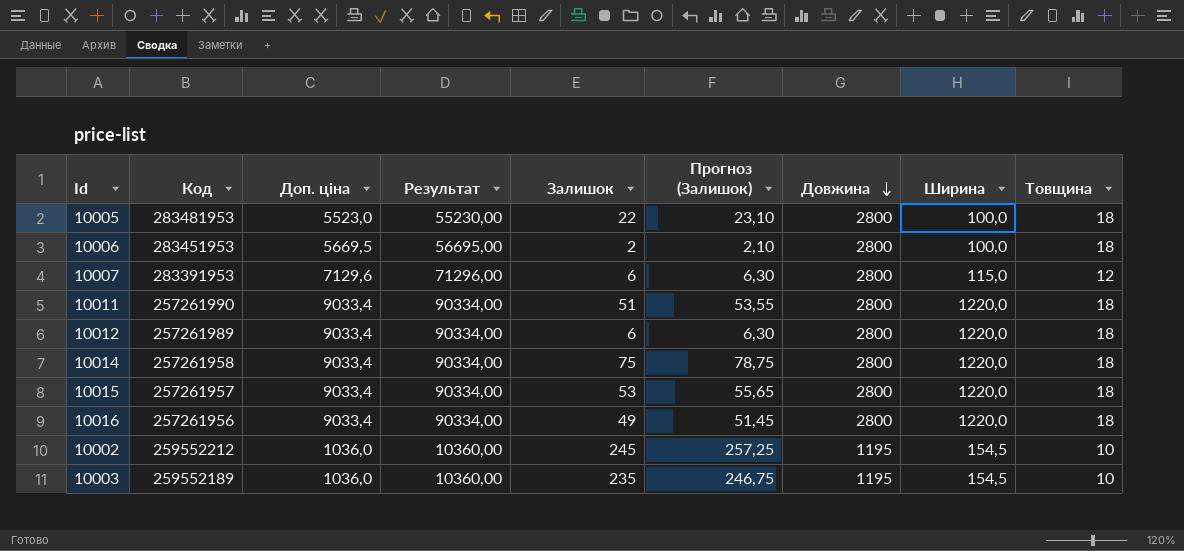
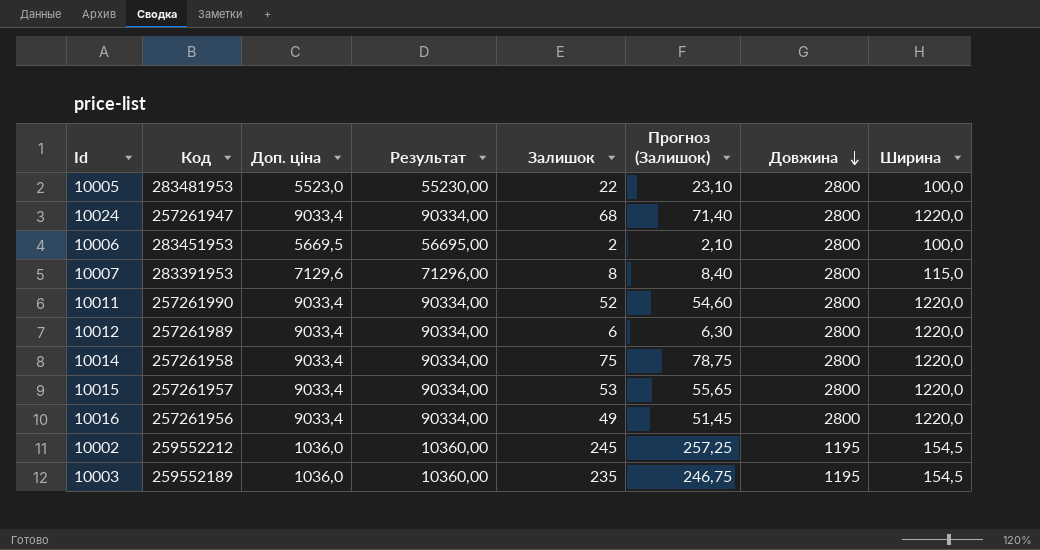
column Товщина | position: 9 -> none
row 10024: none -> 257261947 | 9033,4 | 90334,00 | 68 | 71,40 | 2800 | 1220,0
10007 | Залишок: 6 -> 8
10007 | Прогноз (Залишок): 6,30 -> 8,40
10011 | Залишок: 51 -> 52
10011 | Прогноз (Залишок): 53,55 -> 54,60

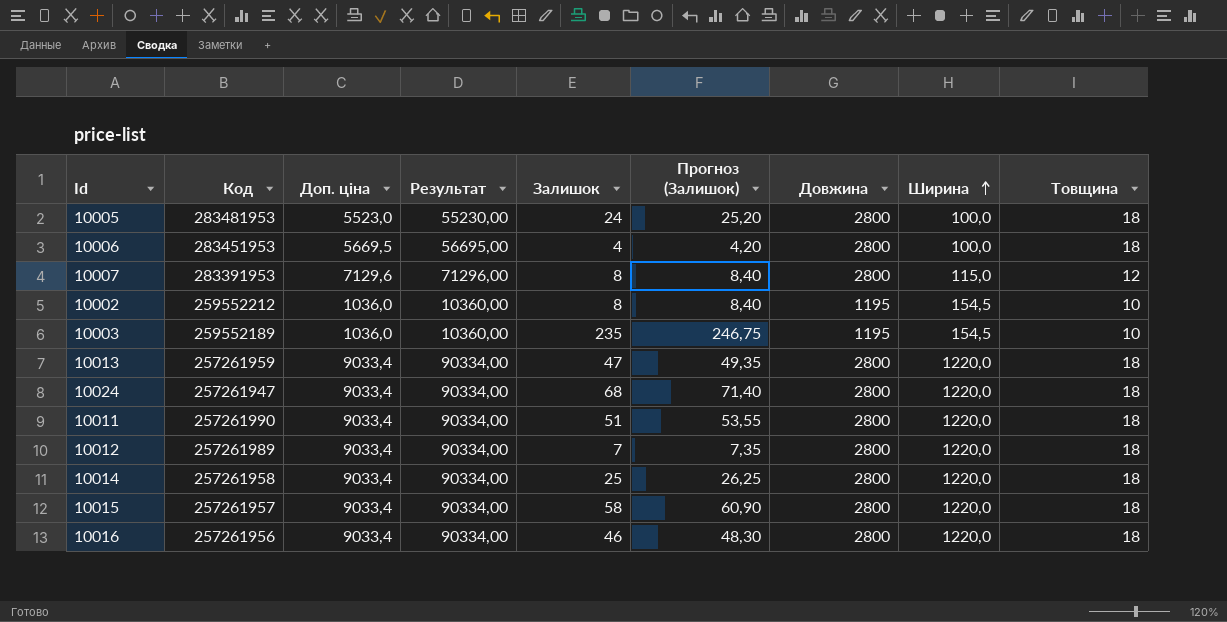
row order: Довжина descending -> Ширина ascending
column Товщина | position: none -> 9
10005 | Залишок: 22 -> 24
10005 | Прогноз (Залишок): 23,10 -> 25,20
10006 | Залишок: 2 -> 4
10006 | Прогноз (Залишок): 2,10 -> 4,20
10002 | Залишок: 245 -> 8
10002 | Прогноз (Залишок): 257,25 -> 8,40
row 10013: none -> 257261959 | 9033,4 | 90334,00 | 47 | 49,35 | 2800 | 1220,0 | 18
10011 | Залишок: 52 -> 51
10011 | Прогноз (Залишок): 54,60 -> 53,55
10012 | Залишок: 6 -> 7
10012 | Прогноз (Залишок): 6,30 -> 7,35
10014 | Залишок: 75 -> 25
10014 | Прогноз (Залишок): 78,75 -> 26,25
10015 | Залишок: 53 -> 58
10015 | Прогноз (Залишок): 55,65 -> 60,90
10016 | Залишок: 49 -> 46
10016 | Прогноз (Залишок): 51,45 -> 48,30

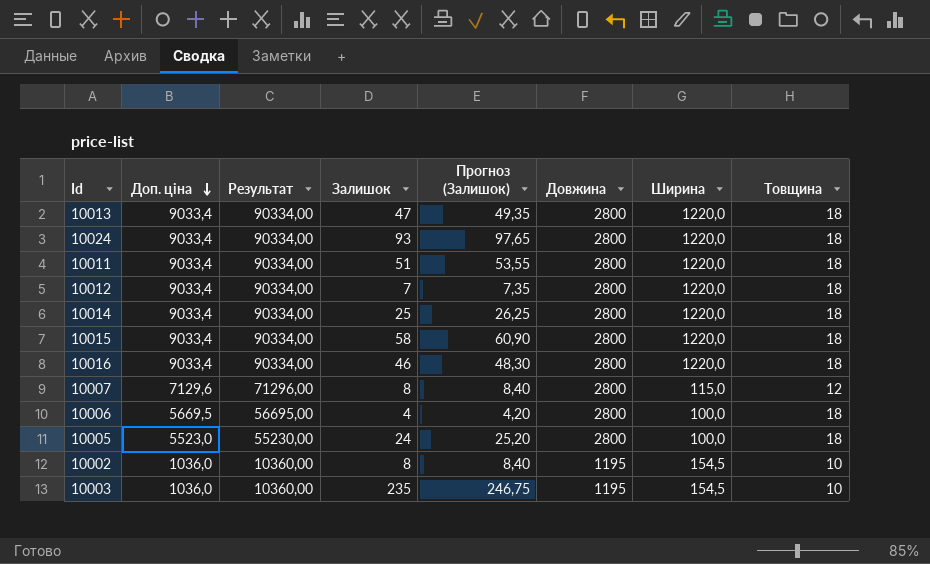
row order: Ширина ascending -> Доп. ціна descending
column Код | position: 2 -> none
10024 | Залишок: 68 -> 93
10024 | Прогноз (Залишок): 71,40 -> 97,65

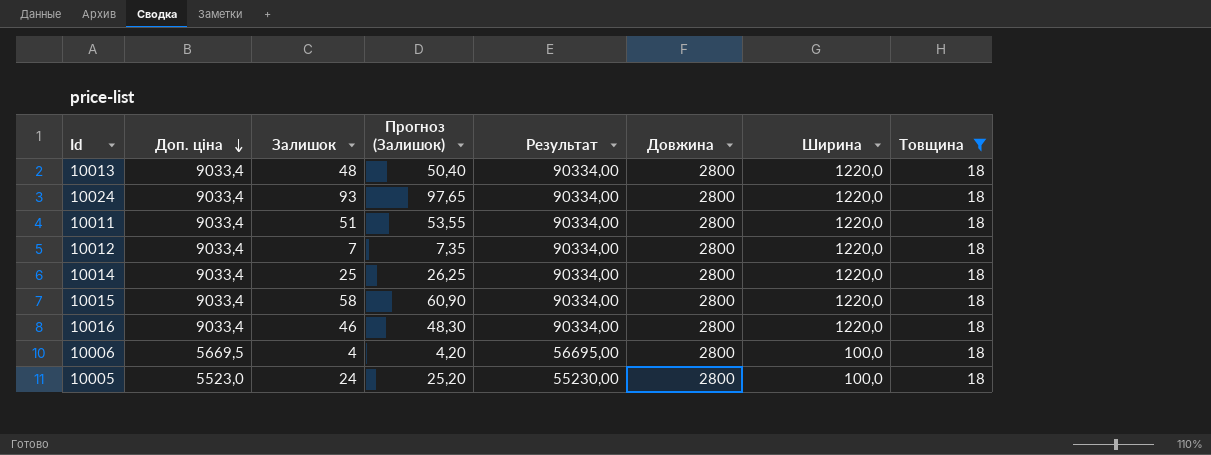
filter: none -> Товщина = 18
column Результат | position: 3 -> 5
10013 | Залишок: 47 -> 48
10013 | Прогноз (Залишок): 49,35 -> 50,40

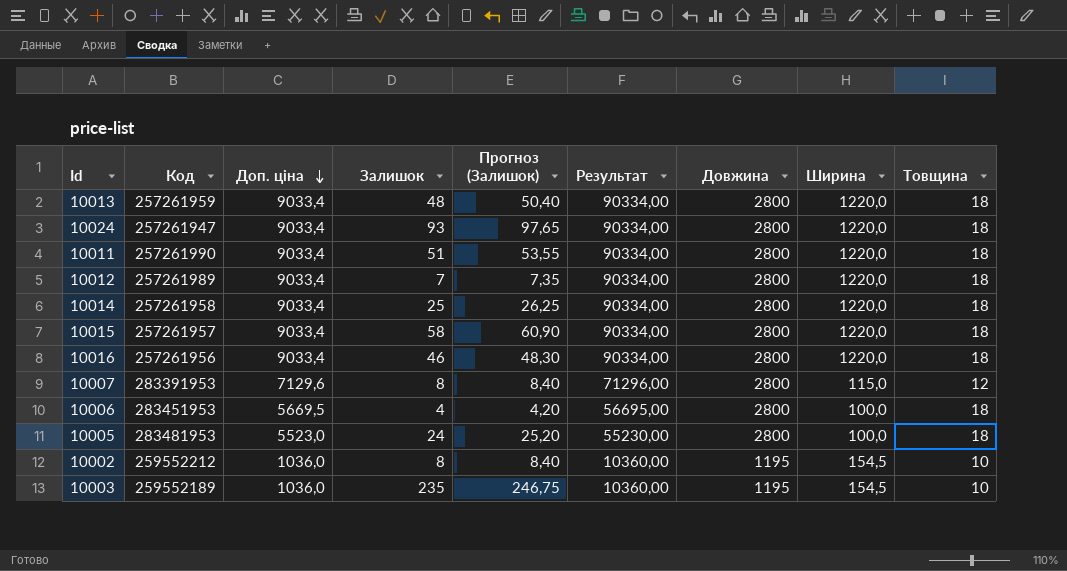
filter: Товщина = 18 -> none
column Код | position: none -> 2

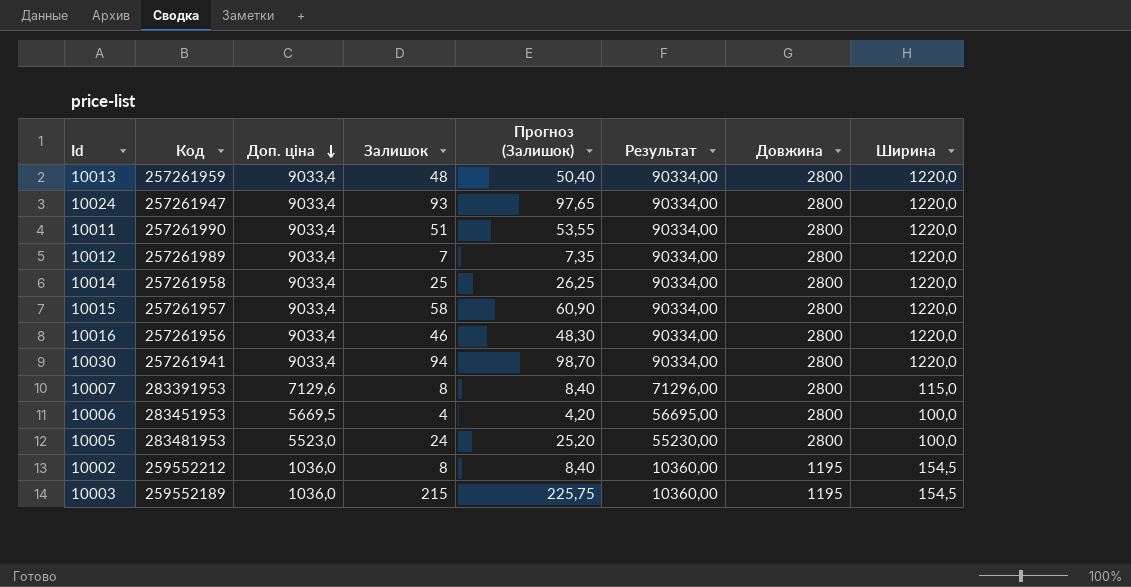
column Товщина | position: 9 -> none
row 10030: none -> 257261941 | 9033,4 | 94 | 98,70 | 90334,00 | 2800 | 1220,0
10003 | Залишок: 235 -> 215
10003 | Прогноз (Залишок): 246,75 -> 225,75

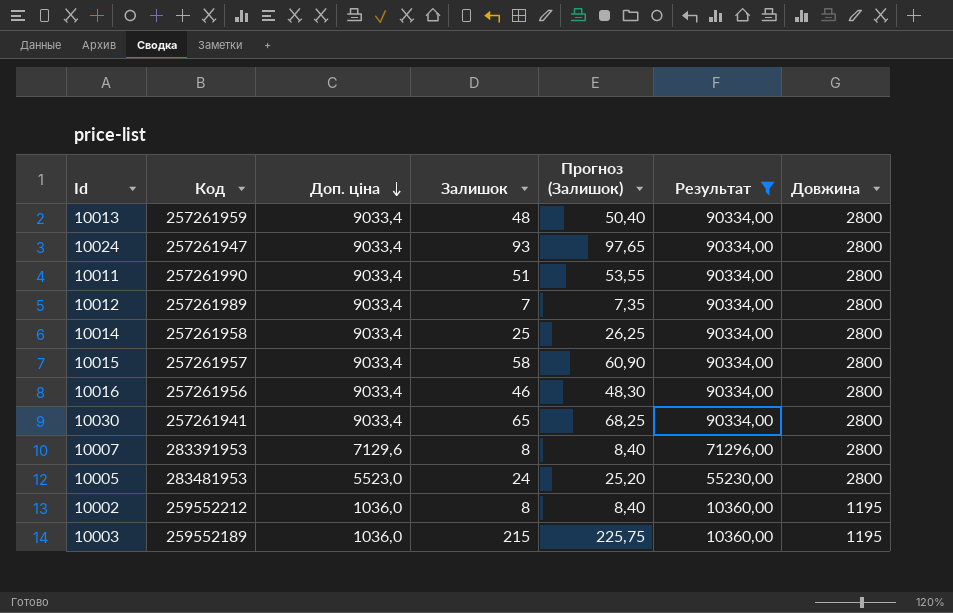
filter: none -> Результат != 56695,00
column Ширина | position: 8 -> none
10030 | Залишок: 94 -> 65
10030 | Прогноз (Залишок): 98,70 -> 68,25

